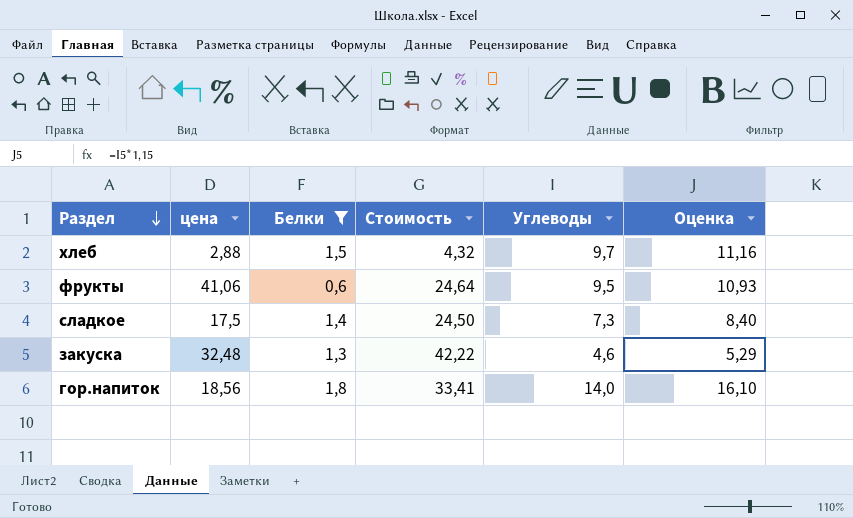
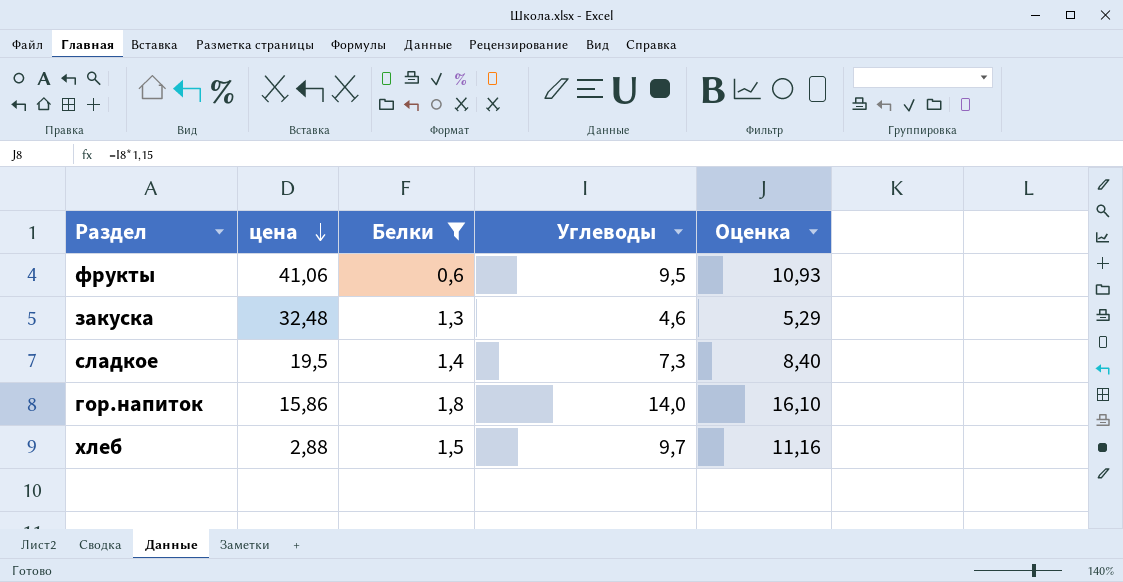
row order: Раздел descending -> цена descending
column Стоимость | formula: [цена] * [Белки] -> none
сладкое | цена: 17,5 -> 19,5
гор.напиток | цена: 18,56 -> 15,86

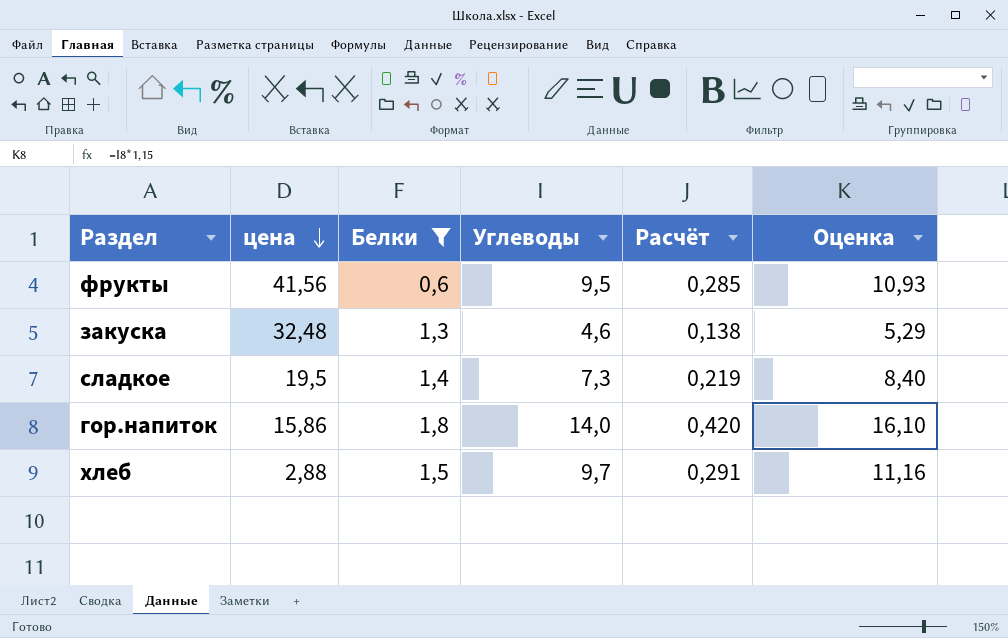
column Расчёт | formula: none -> [Углеводы] * 0,03
фрукты | цена: 41,06 -> 41,56

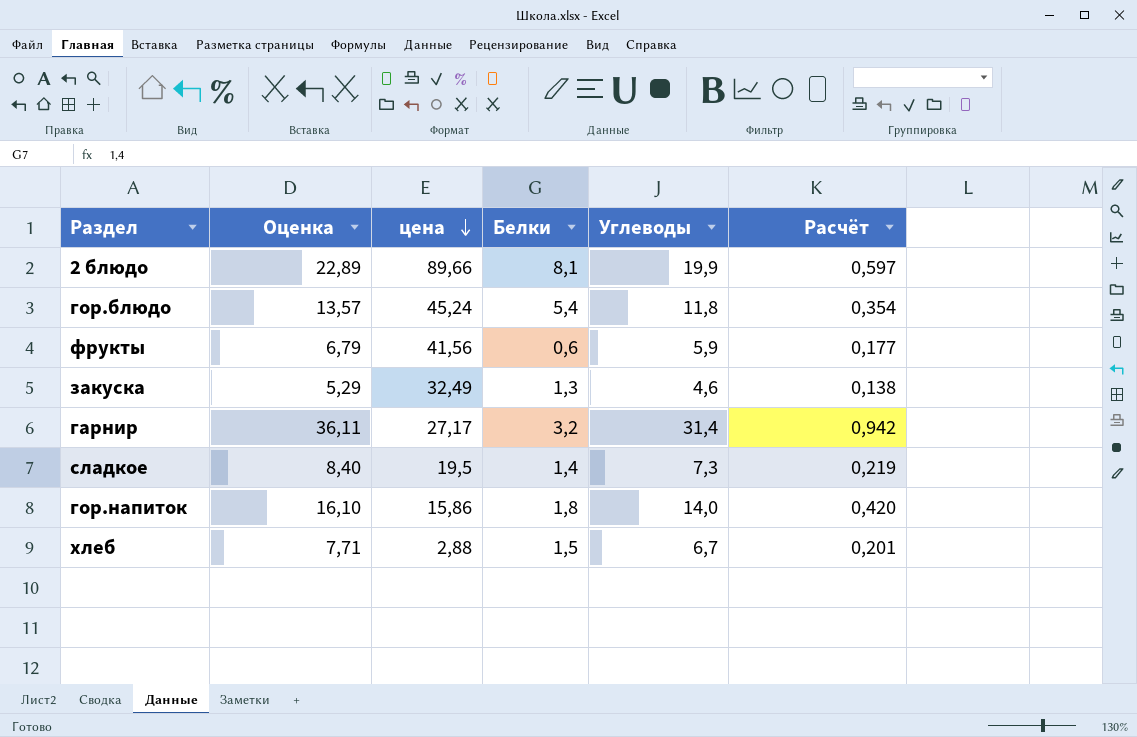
filter: Белки <= 1,8 -> none
column Оценка | position: 6 -> 2
фрукты | Оценка: 10,93 -> 6,79
фрукты | Углеводы: 9,5 -> 5,9
фрукты | Расчёт: 0,285 -> 0,177
закуска | цена: 32,48 -> 32,49
хлеб | Оценка: 11,16 -> 7,71
хлеб | Углеводы: 9,7 -> 6,7
хлеб | Расчёт: 0,291 -> 0,201

